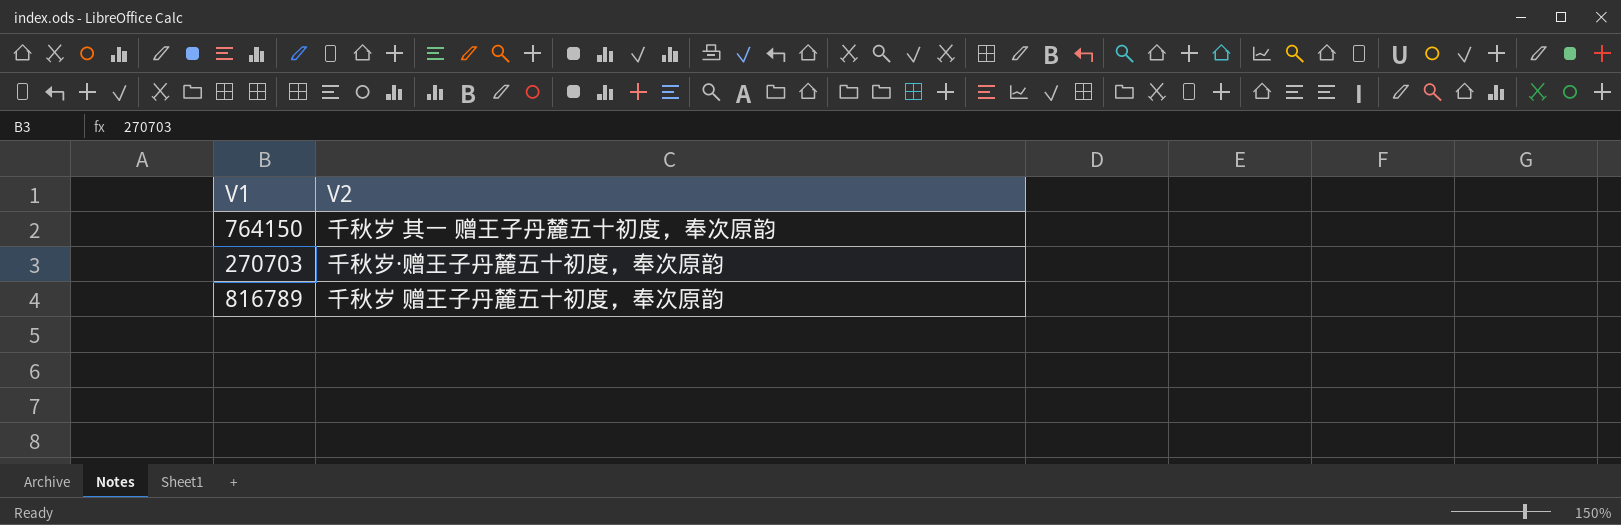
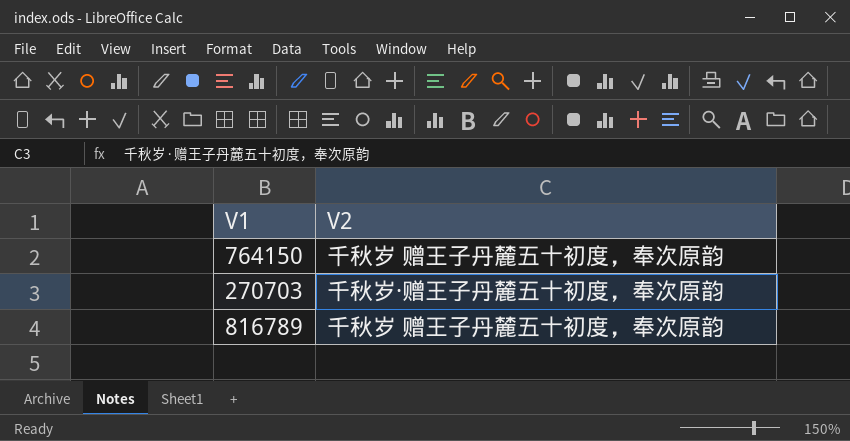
764150 | V2: 千秋岁 其一 赠王子丹麓五十初度，奉次原韵 -> 千秋岁 赠王子丹麓五十初度，奉次原韵

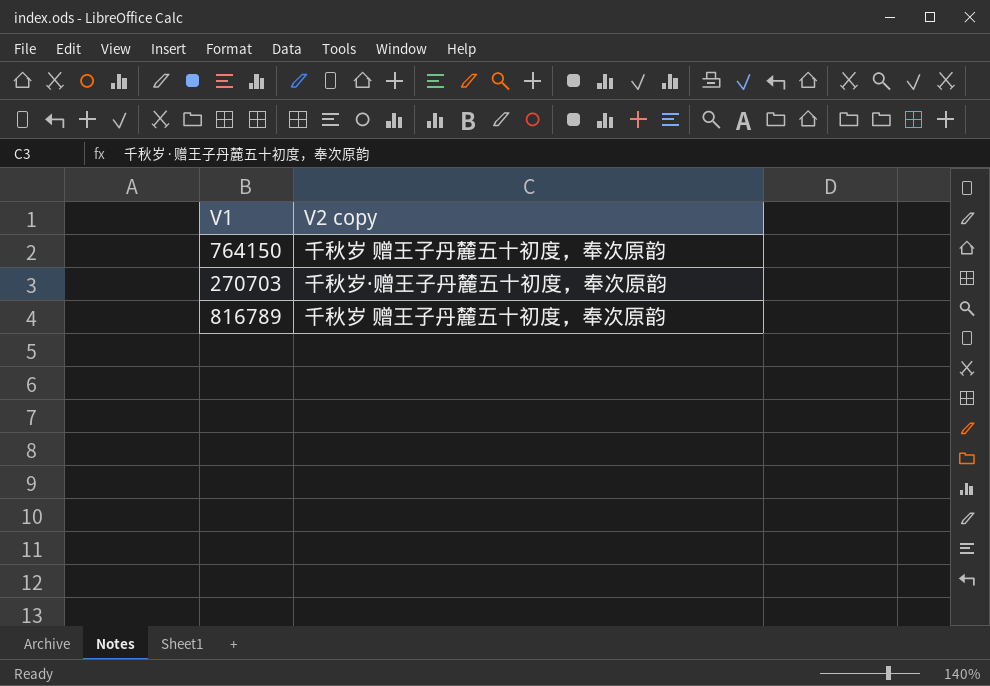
column name: V2 -> V2 copy

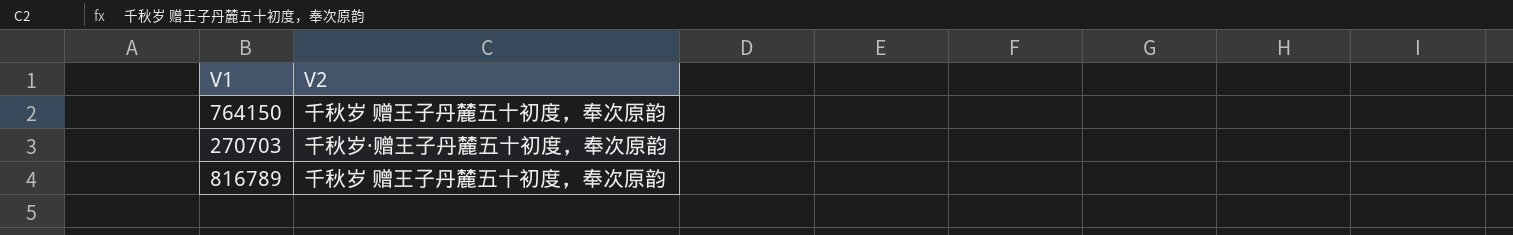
column name: V2 copy -> V2

